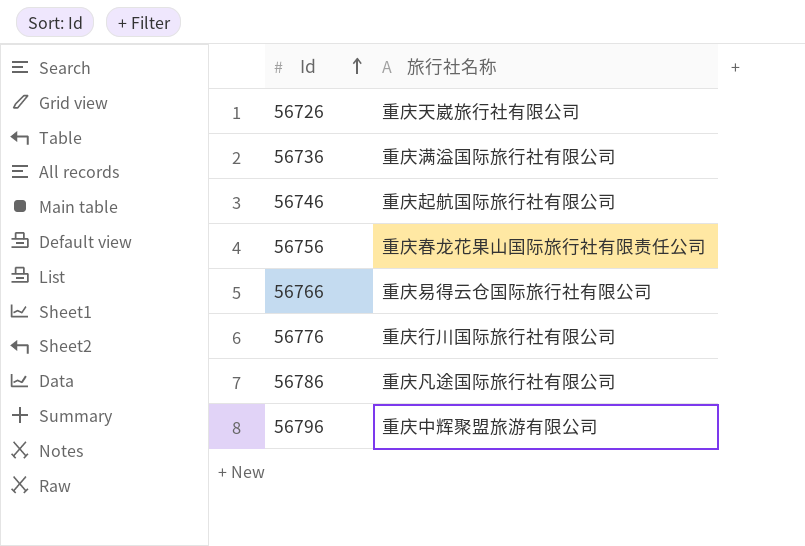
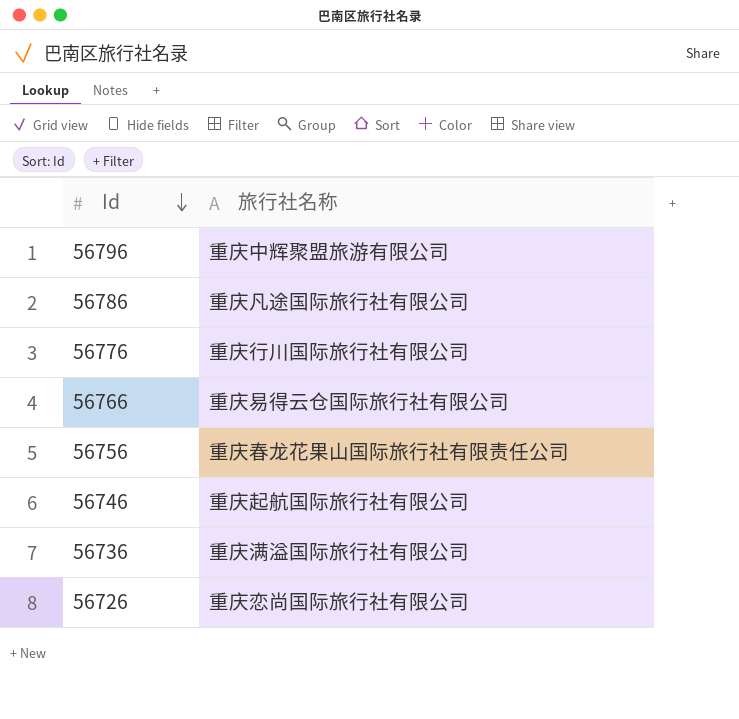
row order: Id ascending -> Id descending
56726 | 旅行社名称: 重庆天崴旅行社有限公司 -> 重庆恋尚国际旅行社有限公司

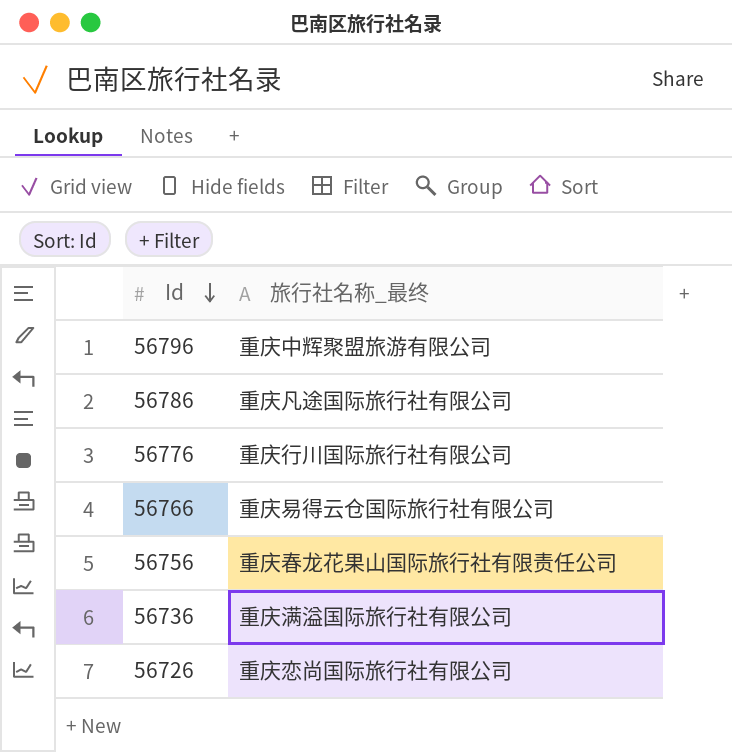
column name: 旅行社名称 -> 旅行社名称_最终
row 56746: 重庆起航国际旅行社有限公司 -> none

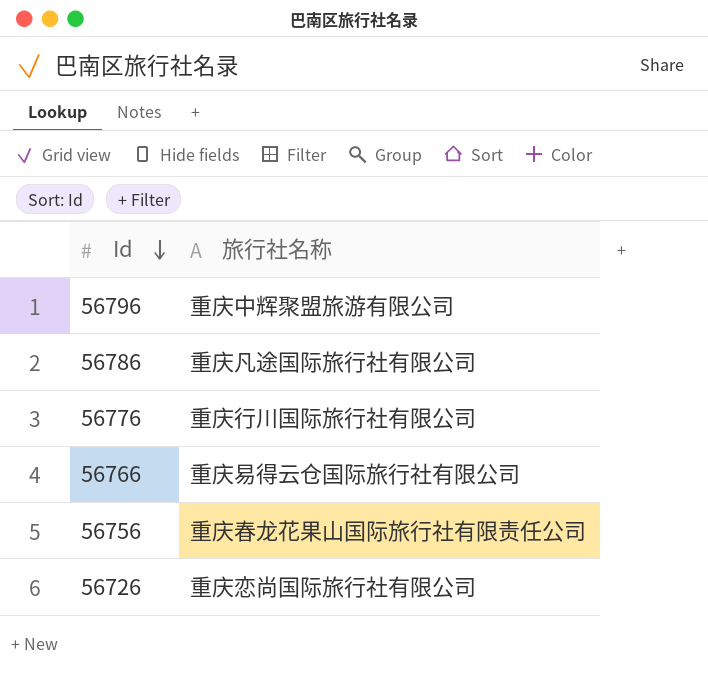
column name: 旅行社名称_最终 -> 旅行社名称
row 56736: 重庆满溢国际旅行社有限公司 -> none

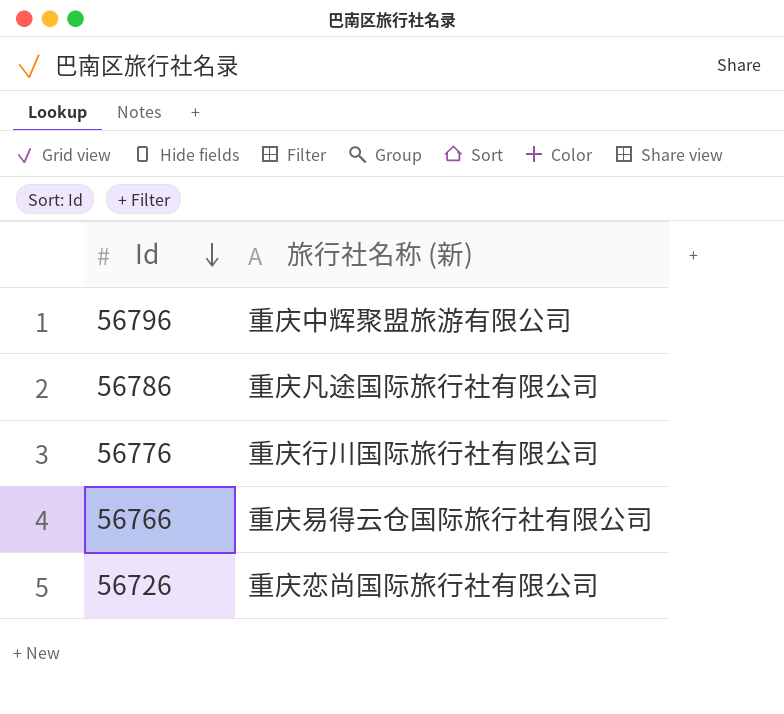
column name: 旅行社名称 -> 旅行社名称 (新)
row 56756: 重庆春龙花果山国际旅行社有限责任公司 -> none

